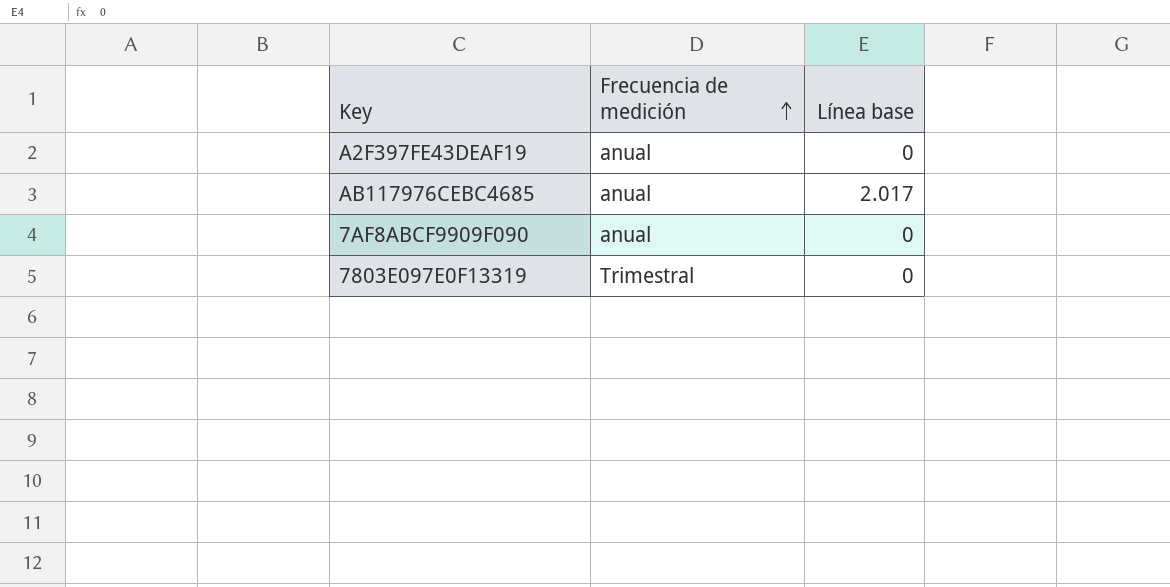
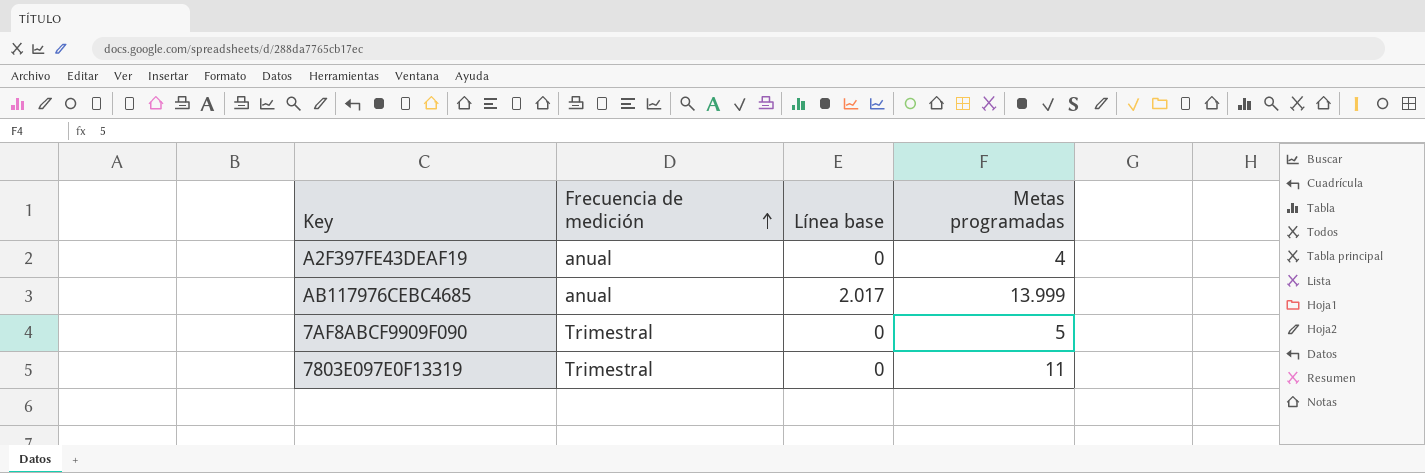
column Metas programadas | position: none -> 4
7AF8ABCF9909F090 | Frecuencia de medición: anual -> Trimestral

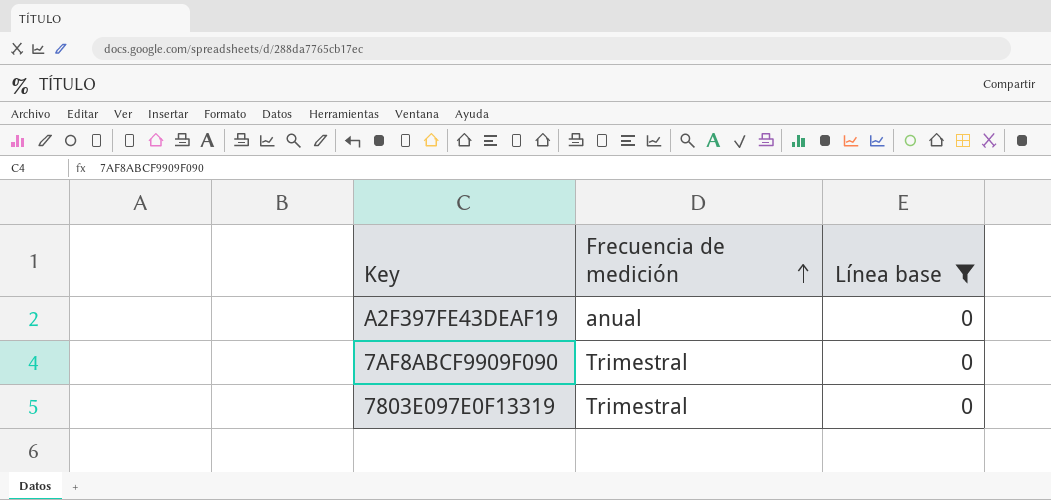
filter: none -> Línea base = 0
column Metas programadas | position: 4 -> none

